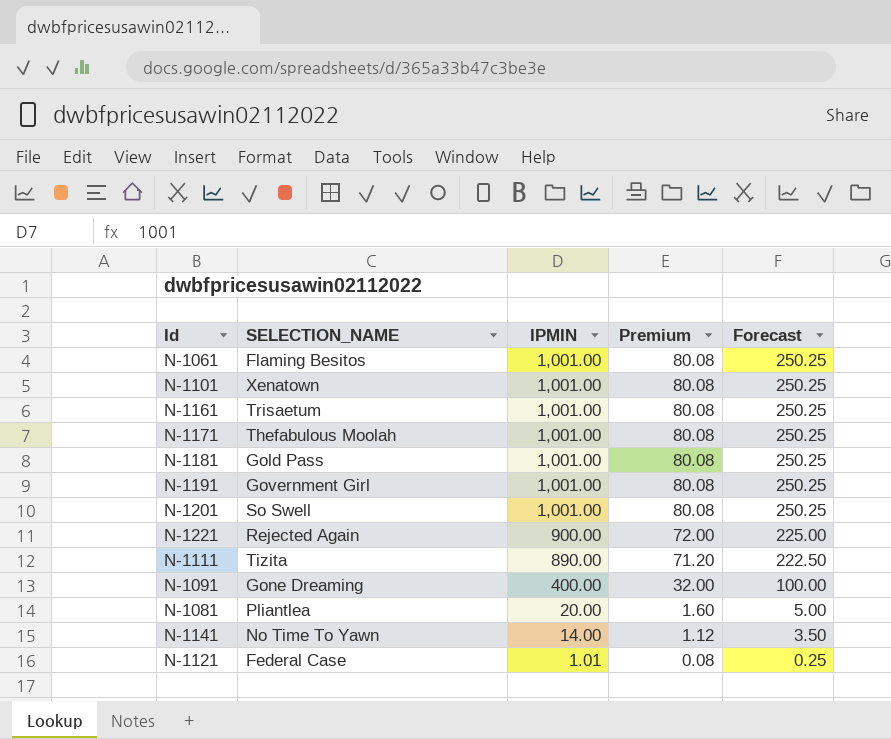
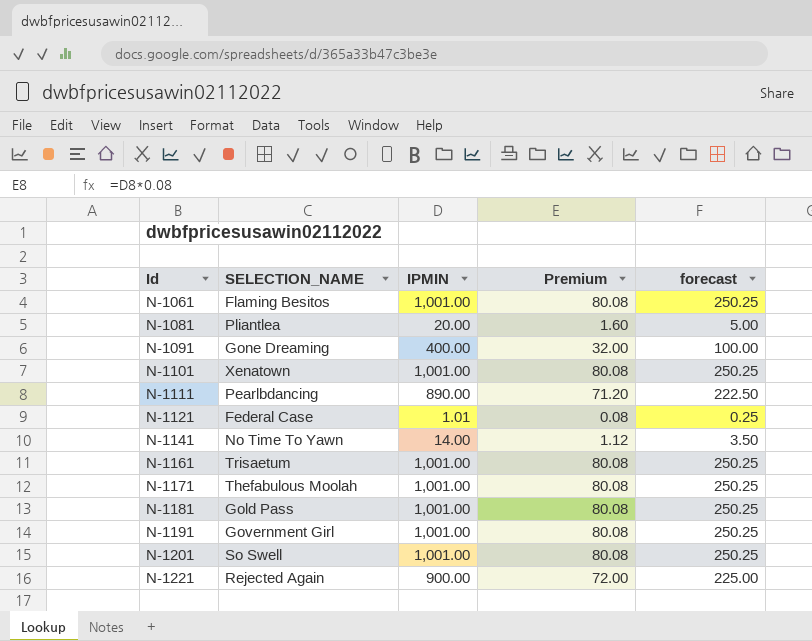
row order: IPMIN descending -> Id ascending
column name: Forecast -> forecast
N-1111 | SELECTION_NAME: Tizita -> Pearlbdancing

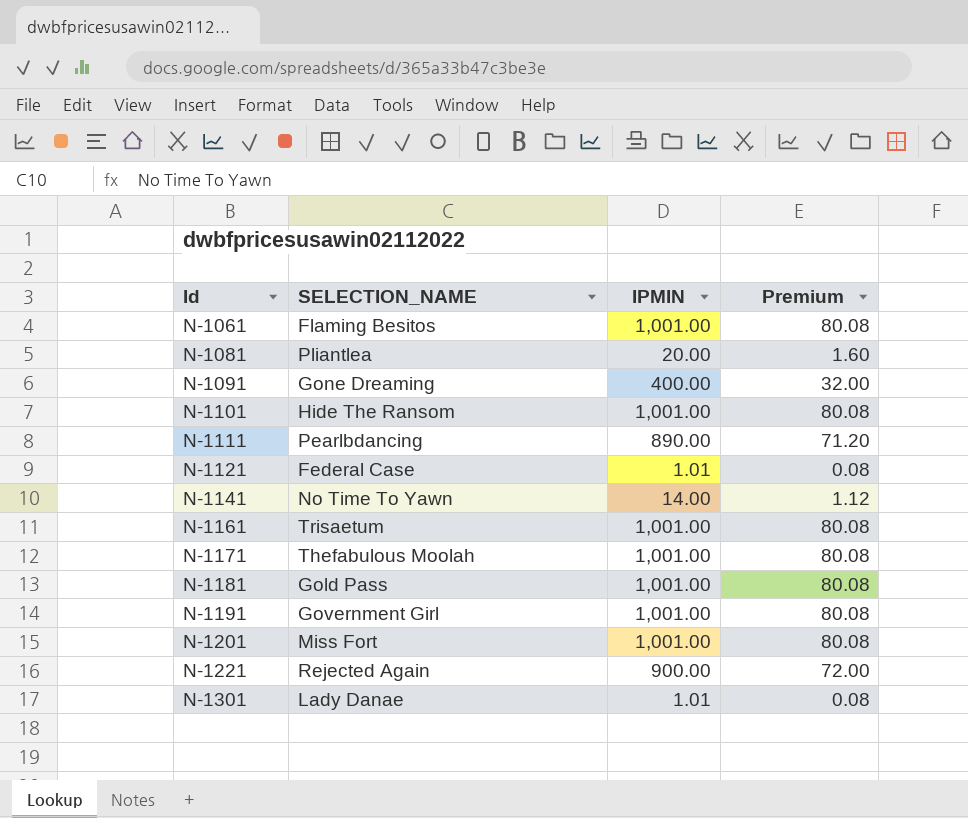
column forecast | formula: [IPMIN] * 0.25 -> none
N-1101 | SELECTION_NAME: Xenatown -> Hide The Ransom
N-1201 | SELECTION_NAME: So Swell -> Miss Fort
row N-1301: none -> Lady Danae | 1.01 | 0.08

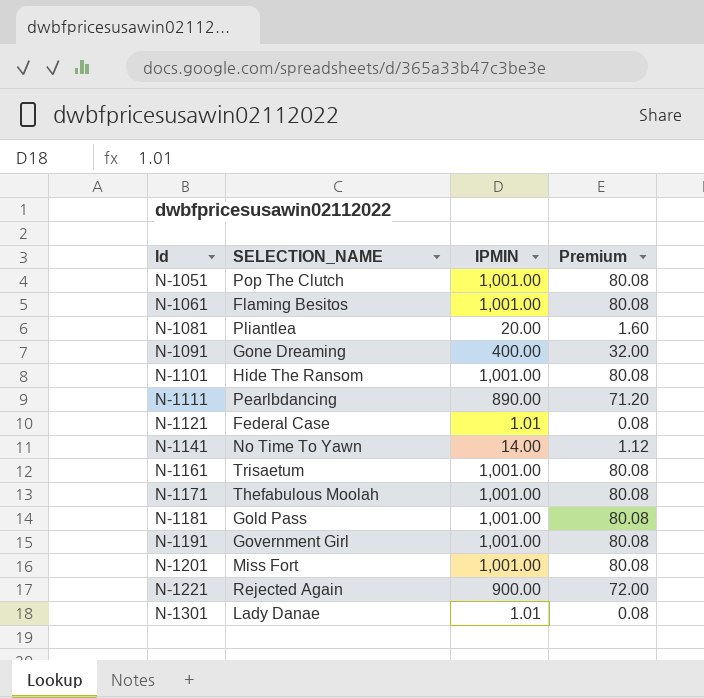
row N-1051: none -> Pop The Clutch | 1,001.00 | 80.08

